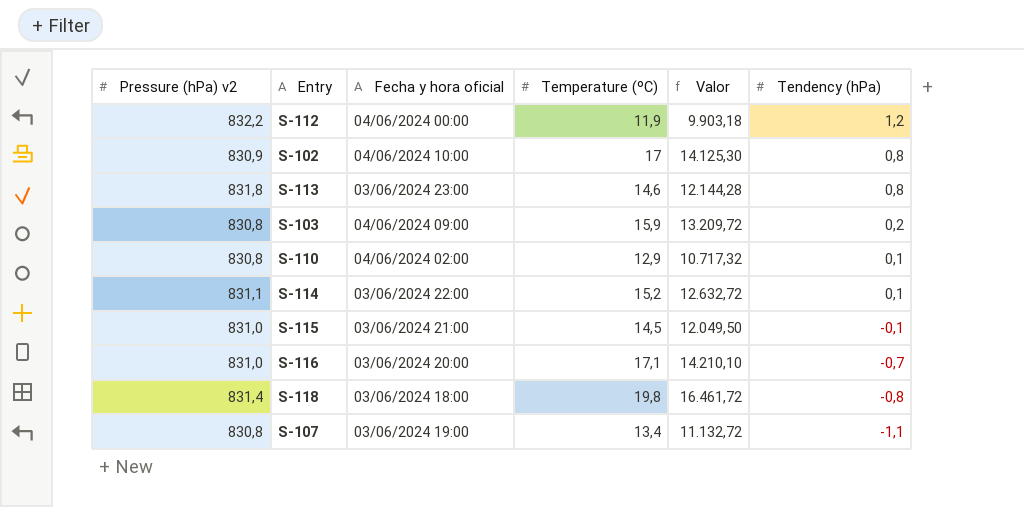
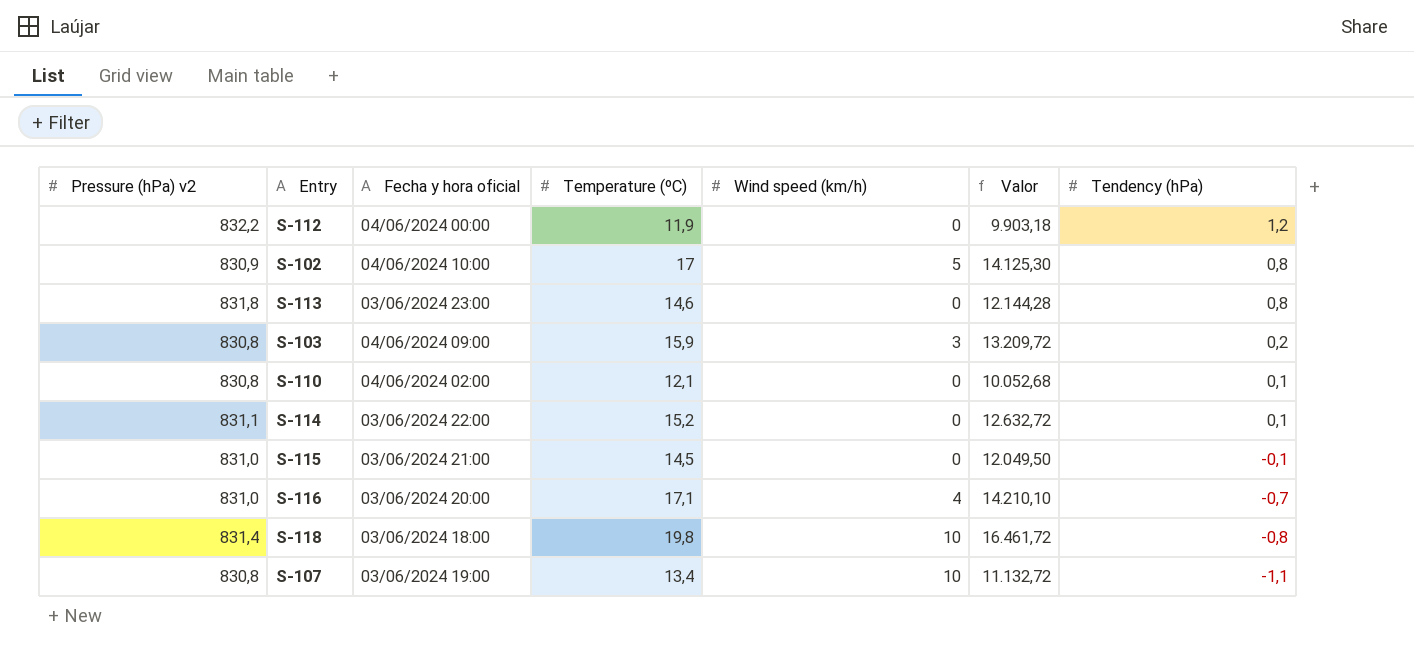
column Wind speed (km/h) | position: none -> 5
S-110 | Temperature (ºC): 12,9 -> 12,1
S-110 | Valor: 10.717,32 -> 10.052,68

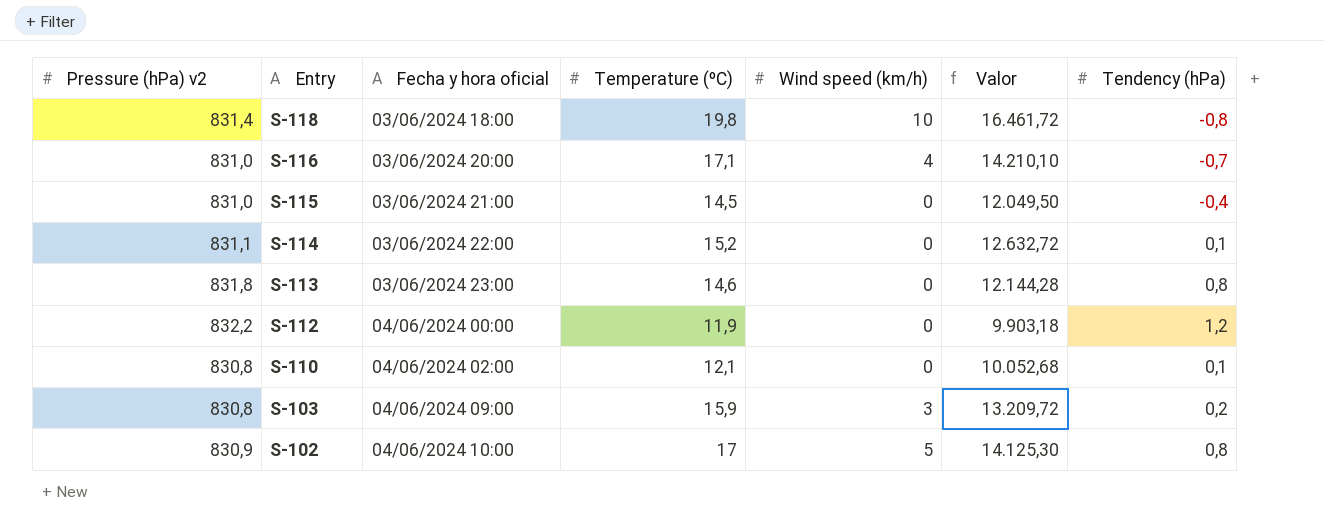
row order: Tendency (hPa) descending -> Entry descending
row S-107: 830,8 | 03/06/2024 19:00 | 13,4 | 10 | 11.132,72 | -1,1 -> none
S-115 | Tendency (hPa): -0,1 -> -0,4

